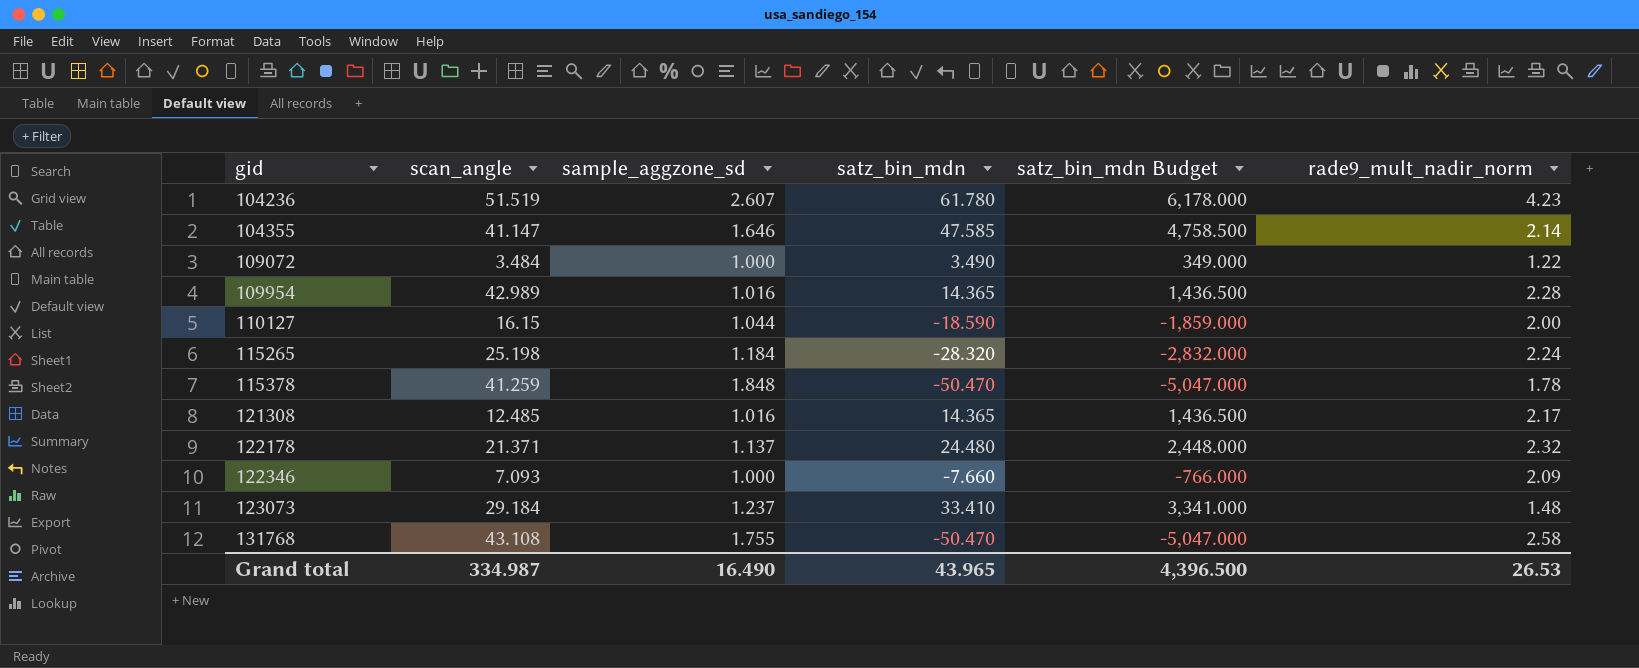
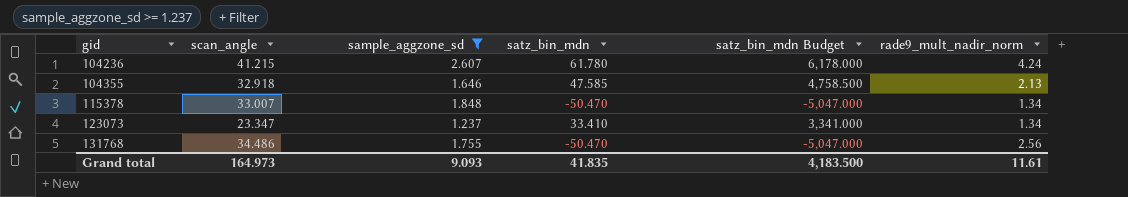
filter: none -> sample_aggzone_sd >= 1.237
104236 | scan_angle: 51.519 -> 41.215
104236 | rade9_mult_nadir_norm: 4.23 -> 4.24
104355 | scan_angle: 41.147 -> 32.918
104355 | rade9_mult_nadir_norm: 2.14 -> 2.13
115378 | scan_angle: 41.259 -> 33.007
115378 | rade9_mult_nadir_norm: 1.78 -> 1.34
123073 | scan_angle: 29.184 -> 23.347
123073 | rade9_mult_nadir_norm: 1.48 -> 1.34
131768 | scan_angle: 43.108 -> 34.486
131768 | rade9_mult_nadir_norm: 2.58 -> 2.56
Grand total | scan_angle: 334.987 -> 164.973
Grand total | sample_aggzone_sd: 16.490 -> 9.093
Grand total | satz_bin_mdn: 43.965 -> 41.835
Grand total | satz_bin_mdn Budget: 4,396.500 -> 4,183.500
Grand total | rade9_mult_nadir_norm: 26.53 -> 11.61

